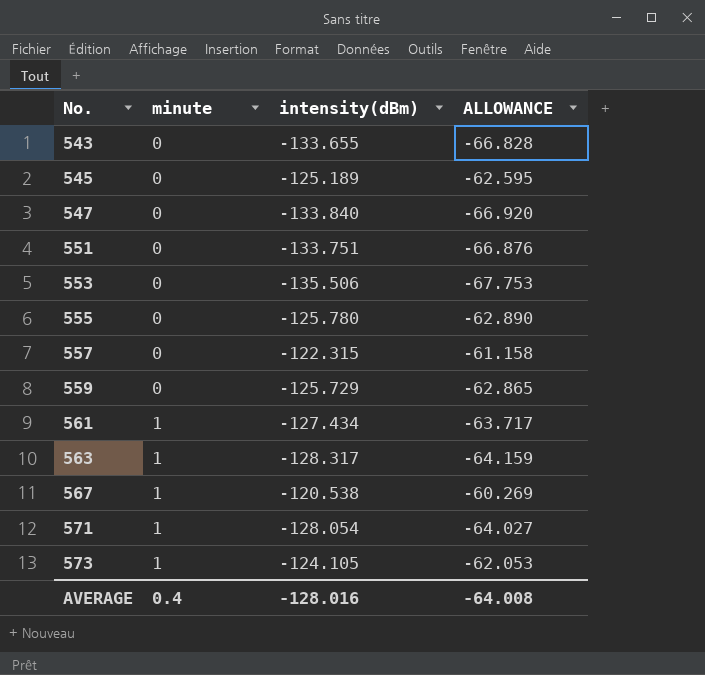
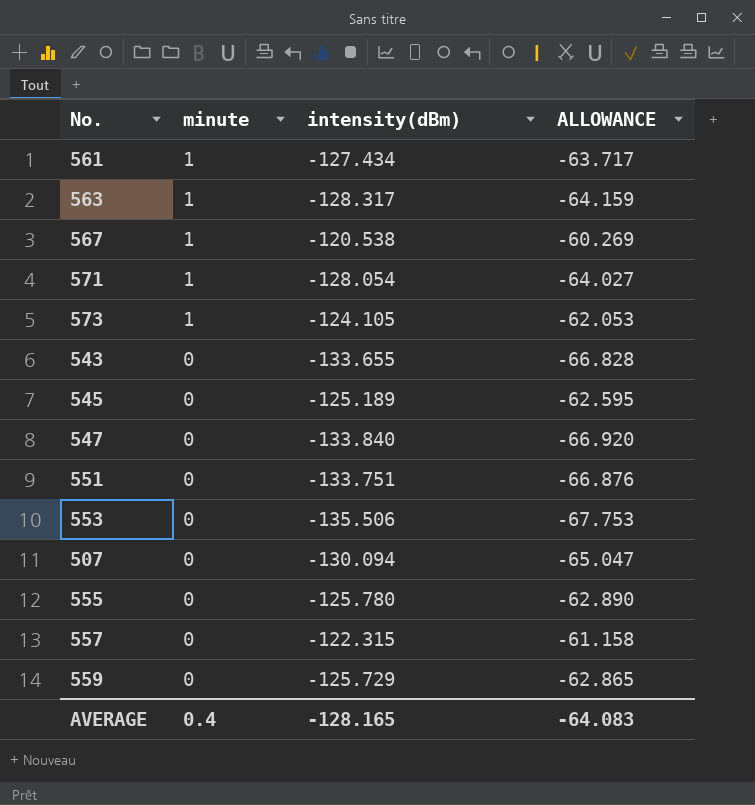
row order: No. ascending -> minute descending
row 507: none -> 0 | -130.094 | -65.047
AVERAGE | intensity(dBm): -128.016 -> -128.165
AVERAGE | ALLOWANCE: -64.008 -> -64.083

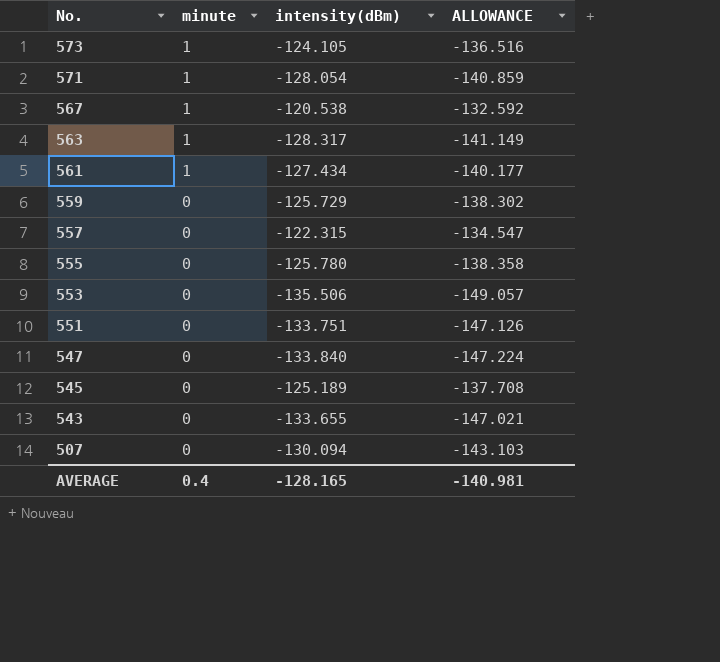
row order: minute descending -> No. descending
column ALLOWANCE | formula: [intensity(dBm)] * 0.5 -> [intensity(dBm)] * 1.1
AVERAGE | ALLOWANCE: -64.083 -> -140.981

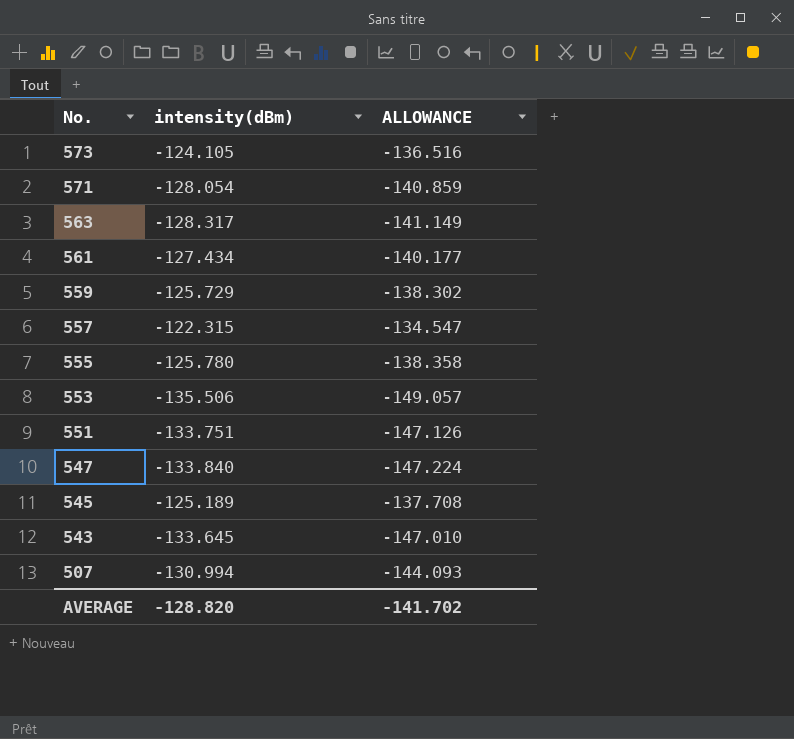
column minute | position: 2 -> none
row 567: 1 | -120.538 | -132.592 -> none
543 | intensity(dBm): -133.655 -> -133.645
543 | ALLOWANCE: -147.021 -> -147.010
507 | intensity(dBm): -130.094 -> -130.994
507 | ALLOWANCE: -143.103 -> -144.093
AVERAGE | intensity(dBm): -128.165 -> -128.820
AVERAGE | ALLOWANCE: -140.981 -> -141.702

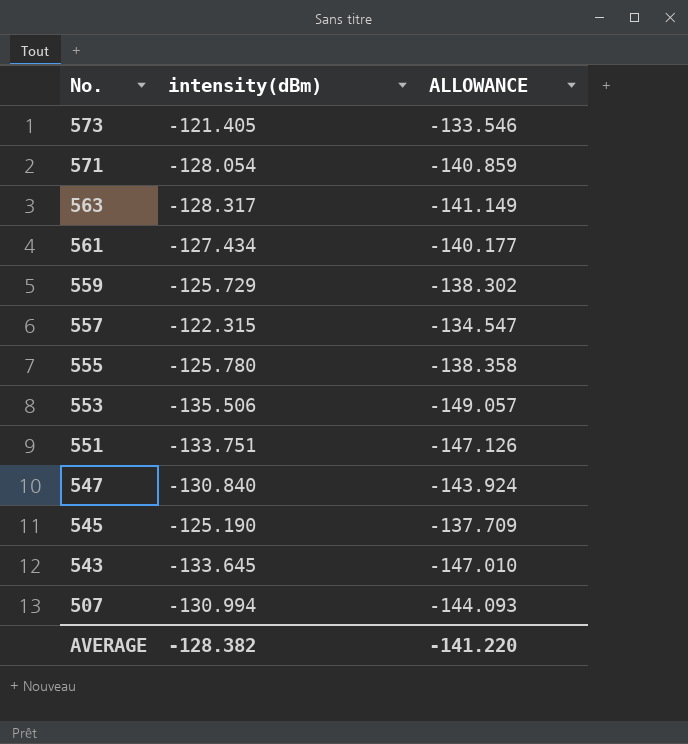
573 | intensity(dBm): -124.105 -> -121.405
573 | ALLOWANCE: -136.516 -> -133.546
547 | intensity(dBm): -133.840 -> -130.840
547 | ALLOWANCE: -147.224 -> -143.924
545 | intensity(dBm): -125.189 -> -125.190
545 | ALLOWANCE: -137.708 -> -137.709
AVERAGE | intensity(dBm): -128.820 -> -128.382
AVERAGE | ALLOWANCE: -141.702 -> -141.220

